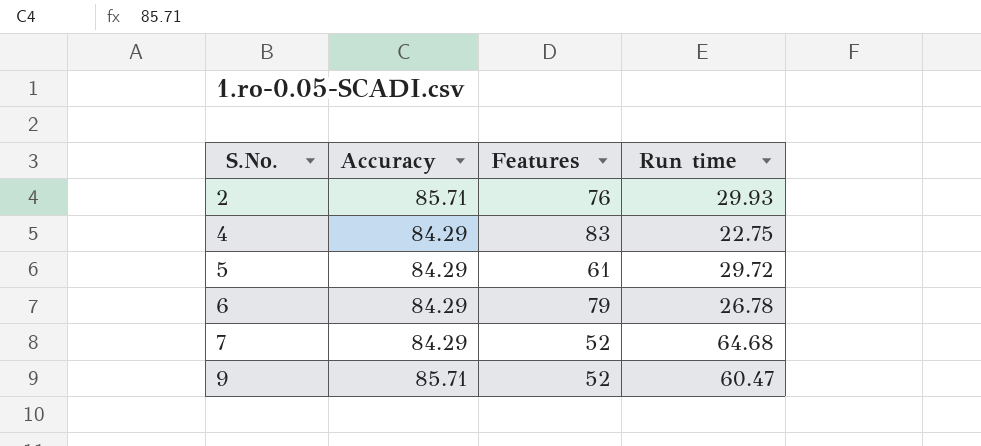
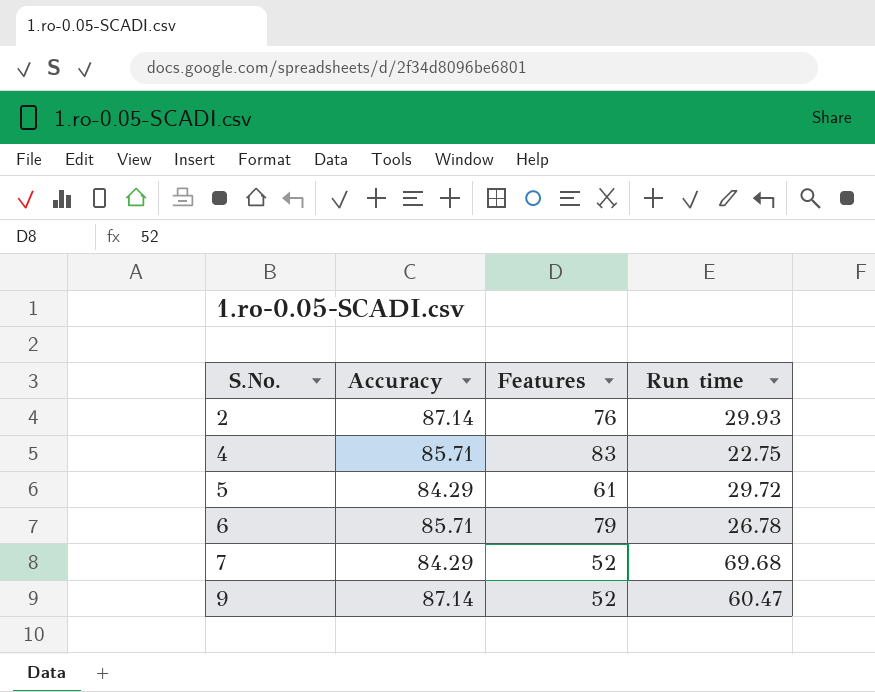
2 | Accuracy: 85.71 -> 87.14
4 | Accuracy: 84.29 -> 85.71
6 | Accuracy: 84.29 -> 85.71
7 | Run time: 64.68 -> 69.68
9 | Accuracy: 85.71 -> 87.14

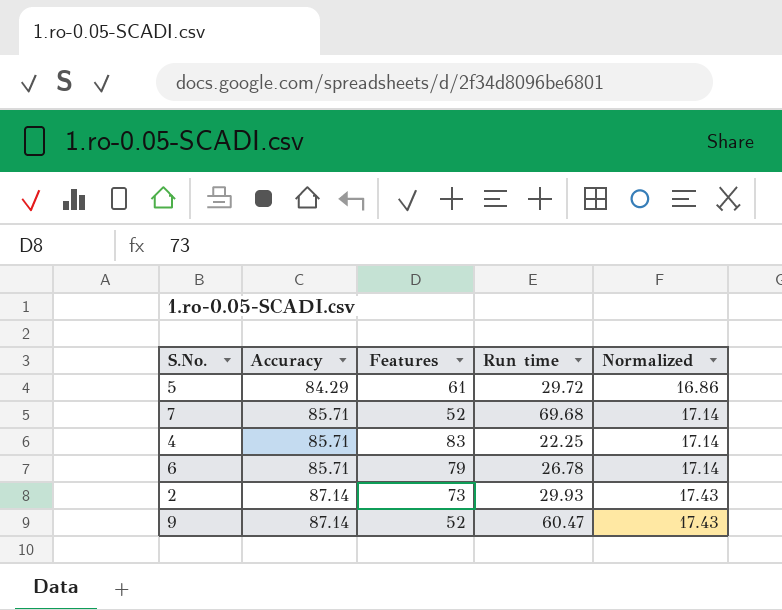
row order: S.No. ascending -> Accuracy ascending
column Normalized | formula: none -> [Accuracy] * 0.2
7 | Accuracy: 84.29 -> 85.71
4 | Run time: 22.75 -> 22.25
2 | Features: 76 -> 73

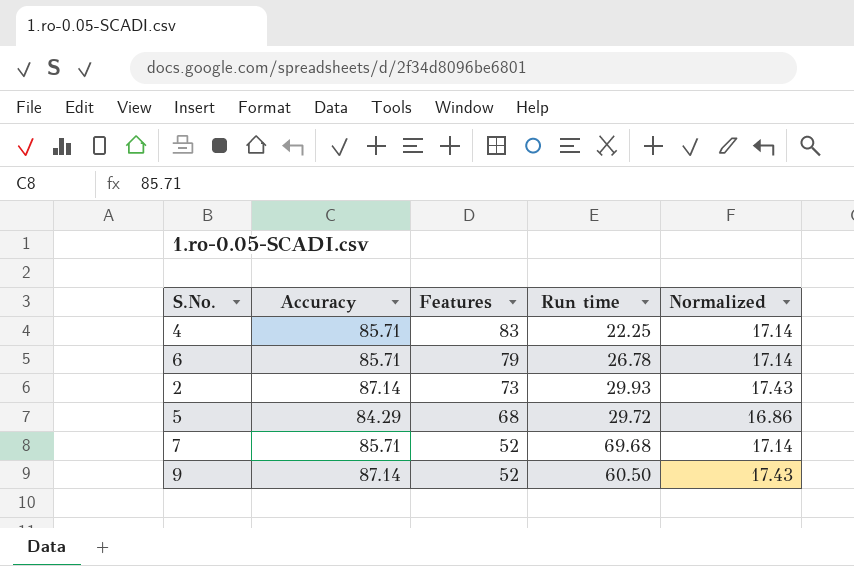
row order: Accuracy ascending -> Features descending
5 | Features: 61 -> 68
9 | Run time: 60.47 -> 60.50

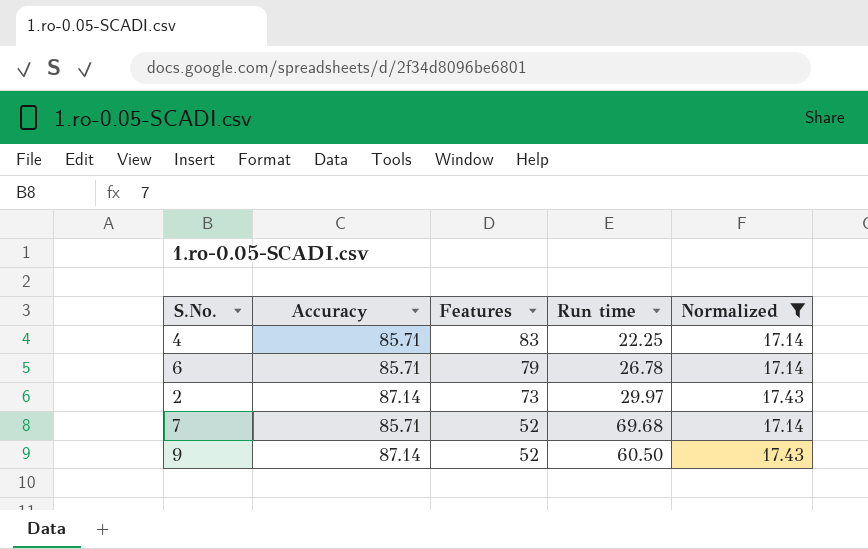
filter: none -> Normalized != 16.86
2 | Run time: 29.93 -> 29.97

